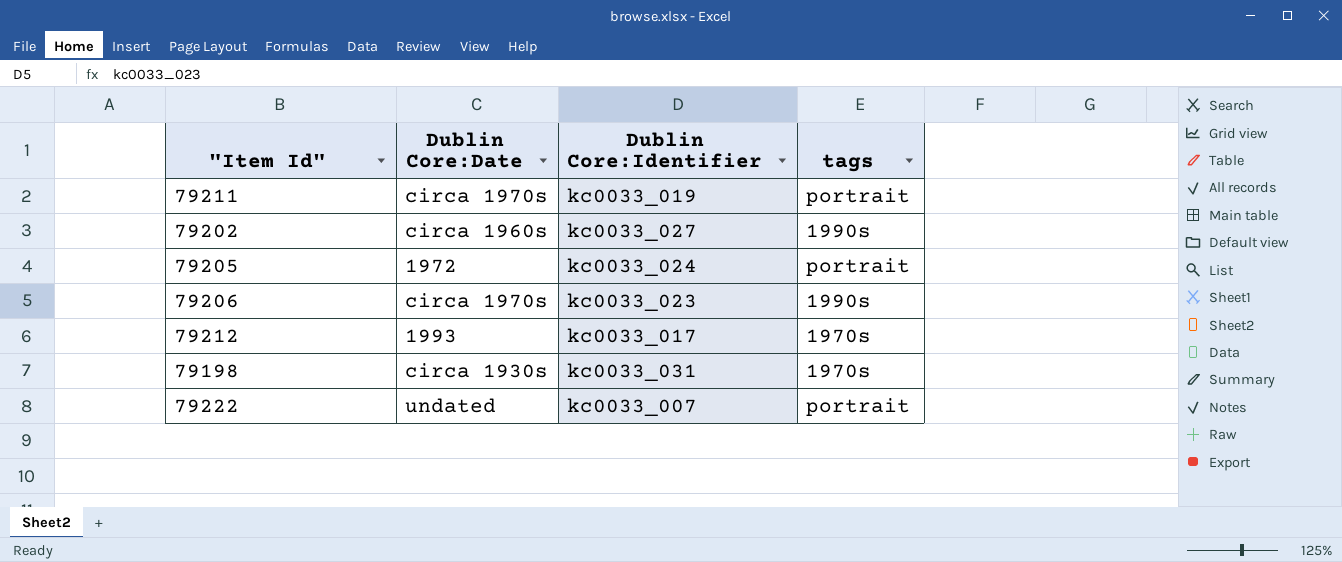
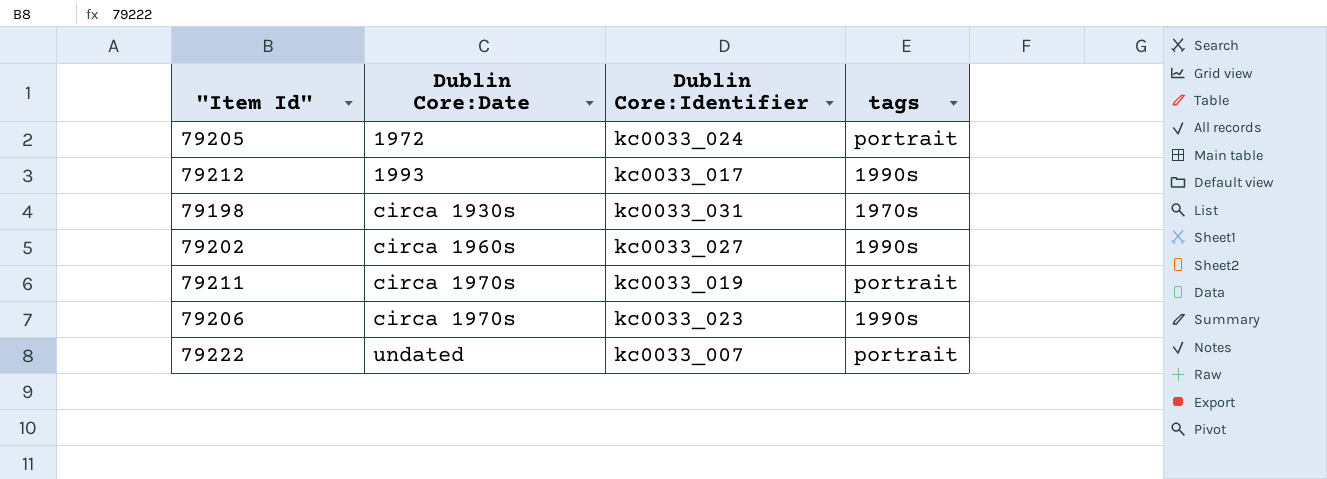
row order: none -> Dublin Core:Date ascending
79212 | tags: 1970s -> 1990s

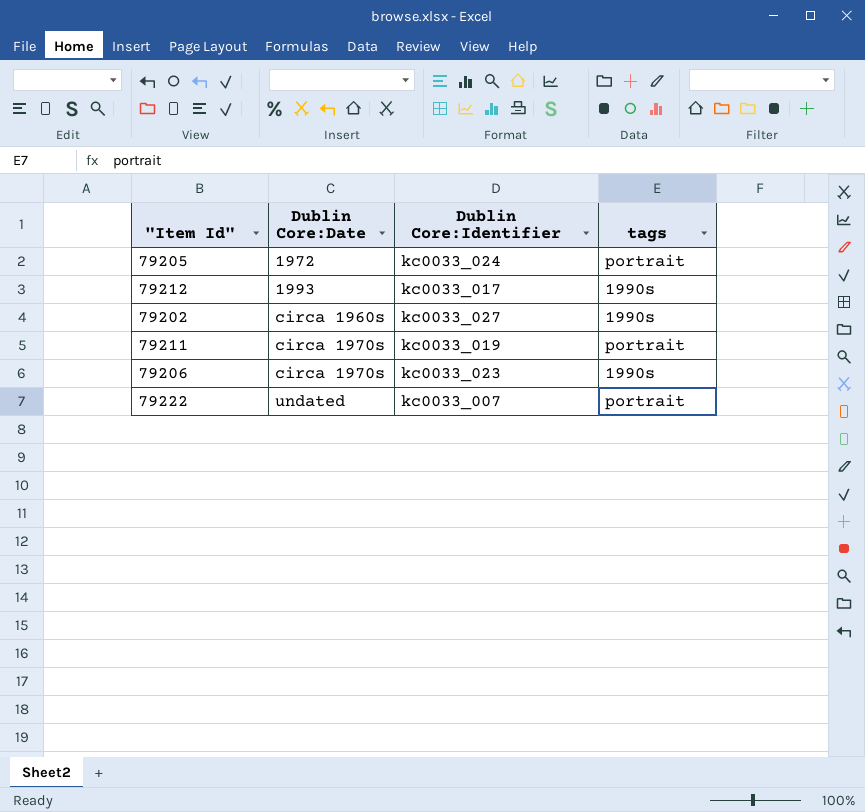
row 79198: circa 1930s | kc0033_031 | 1970s -> none

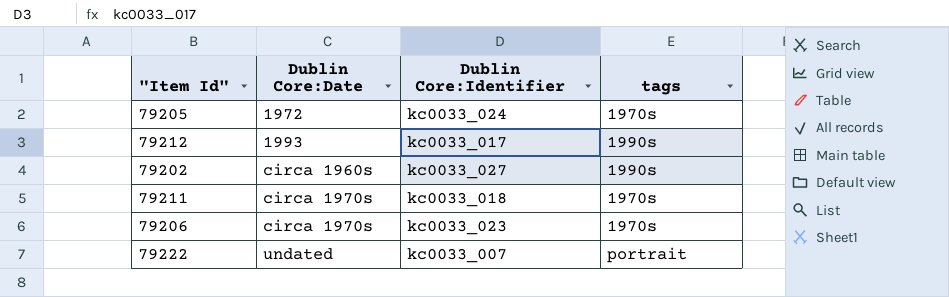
79205 | tags: portrait -> 1970s
79211 | Dublin Core:Identifier: kc0033_019 -> kc0033_018
79211 | tags: portrait -> 1970s
79206 | tags: 1990s -> 1970s

